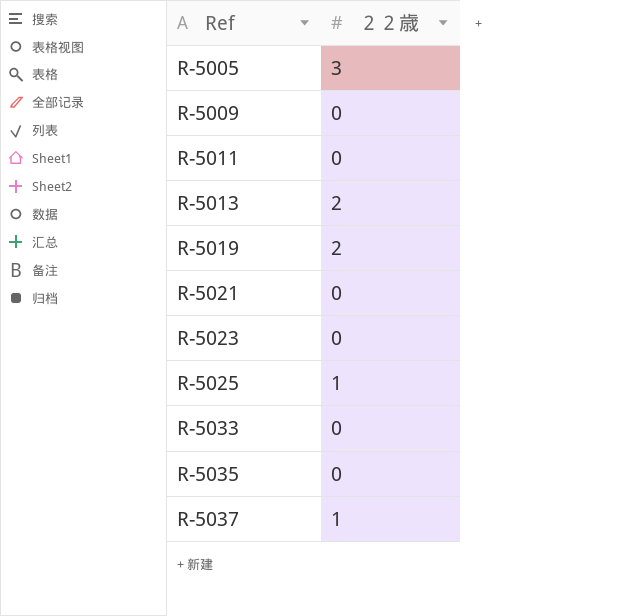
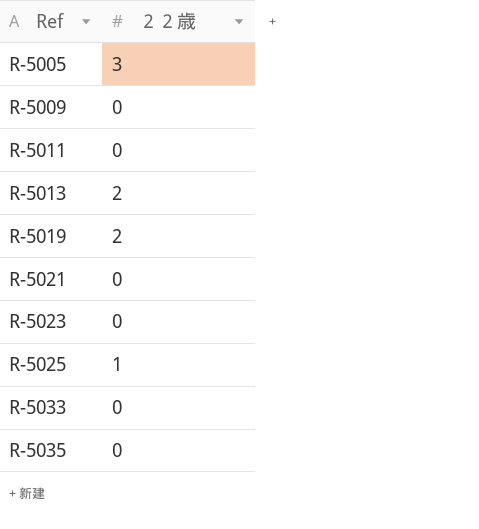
row R-5037: 1 -> none

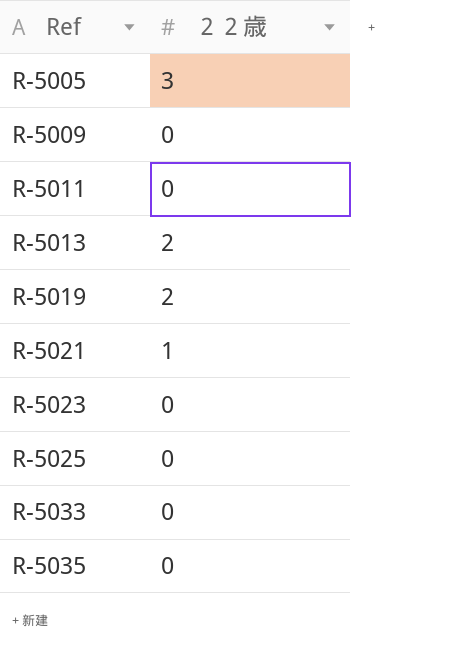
R-5021 | ２２歳: 0 -> 1
R-5025 | ２２歳: 1 -> 0

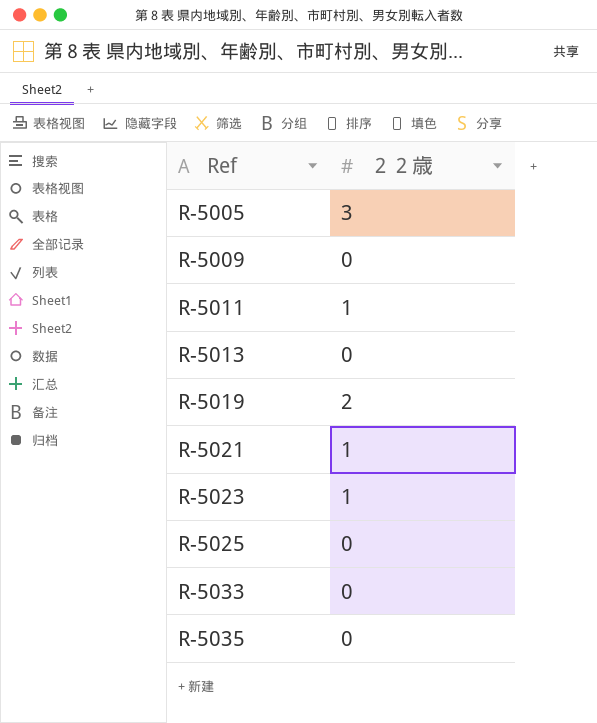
R-5011 | ２２歳: 0 -> 1
R-5013 | ２２歳: 2 -> 0
R-5023 | ２２歳: 0 -> 1

